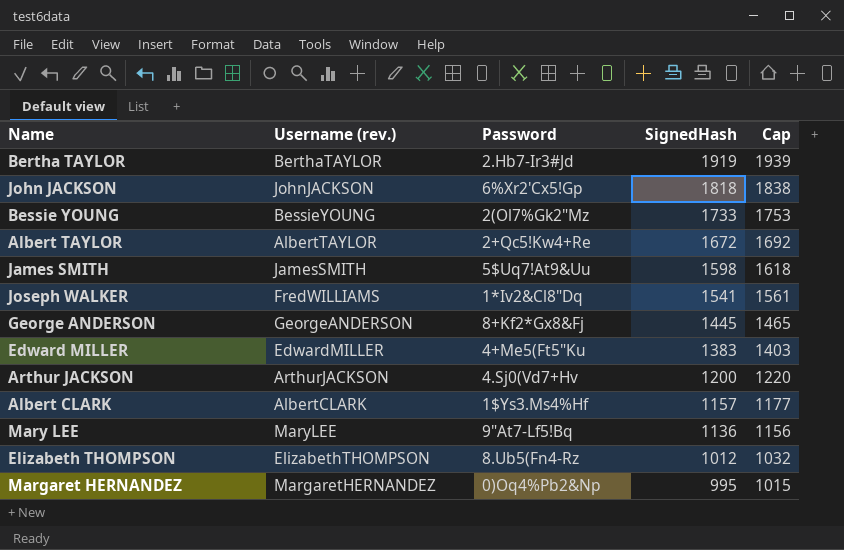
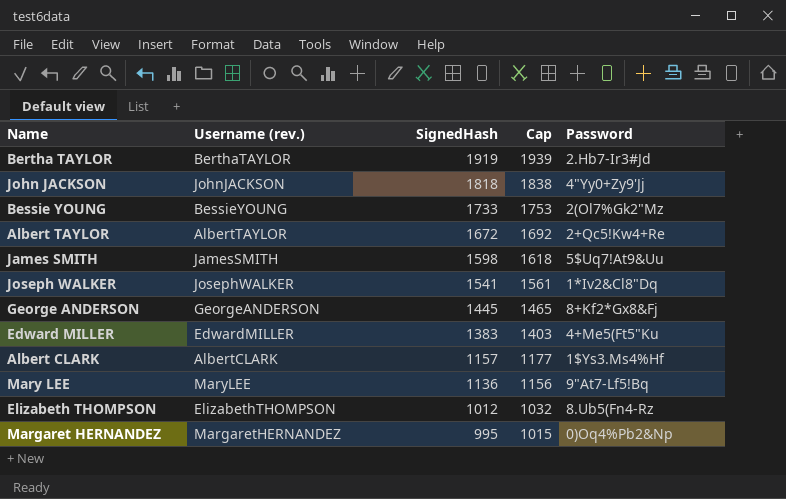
column Password | position: 3 -> 5
row Arthur JACKSON: ArthurJACKSON | 4.Sj0(Vd7+Hv | 1200 | 1220 -> none
John JACKSON | Password: 6%Xr2'Cx5!Gp -> 4"Yy0+Zy9'Jj
Joseph WALKER | Username (rev.): FredWILLIAMS -> JosephWALKER

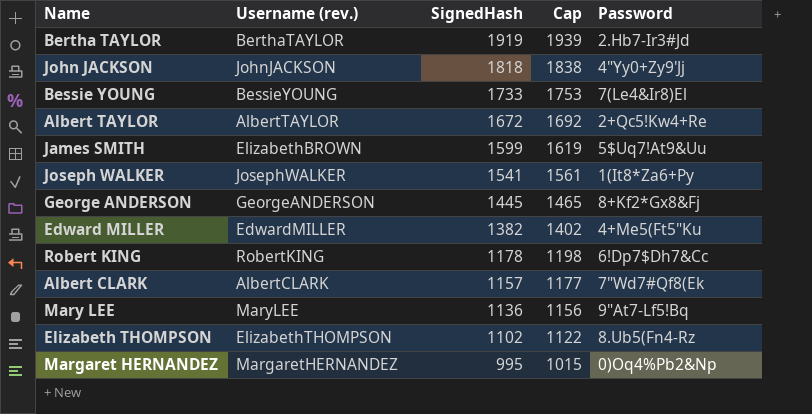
Bessie YOUNG | Password: 2(Ol7%Gk2"Mz -> 7(Le4&Ir8)El
James SMITH | Username (rev.): JamesSMITH -> ElizabethBROWN
James SMITH | SignedHash: 1598 -> 1599
James SMITH | Cap: 1618 -> 1619
Joseph WALKER | Password: 1*Iv2&Cl8"Dq -> 1(It8*Za6+Py
Edward MILLER | SignedHash: 1383 -> 1382
Edward MILLER | Cap: 1403 -> 1402
row Robert KING: none -> RobertKING | 1178 | 1198 | 6!Dp7$Dh7&Cc
Albert CLARK | Password: 1$Ys3.Ms4%Hf -> 7"Wd7#Qf8(Ek
Elizabeth THOMPSON | SignedHash: 1012 -> 1102
Elizabeth THOMPSON | Cap: 1032 -> 1122

